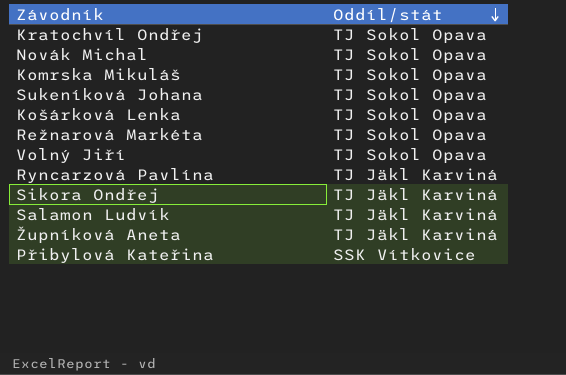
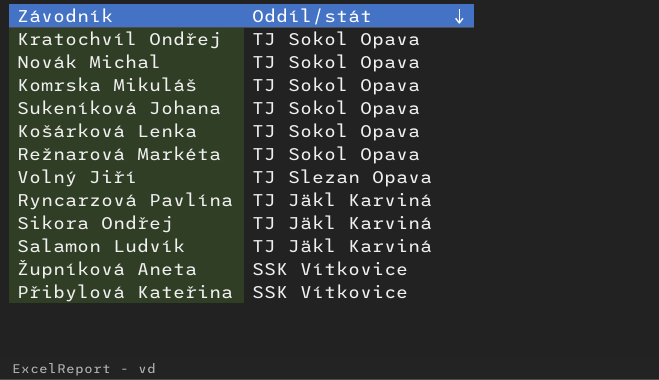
Volný Jiří | Oddíl/stát: TJ Sokol Opava -> TJ Slezan Opava
Župníková Aneta | Oddíl/stát: TJ Jäkl Karviná -> SSK Vítkovice

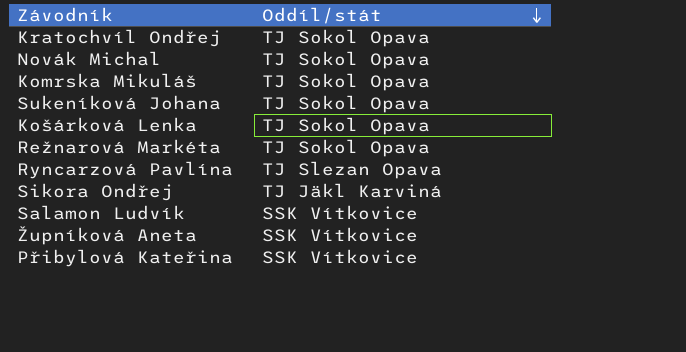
row Volný Jiří: TJ Slezan Opava -> none
Ryncarzová Pavlína | Oddíl/stát: TJ Jäkl Karviná -> TJ Slezan Opava
Salamon Ludvík | Oddíl/stát: TJ Jäkl Karviná -> SSK Vítkovice

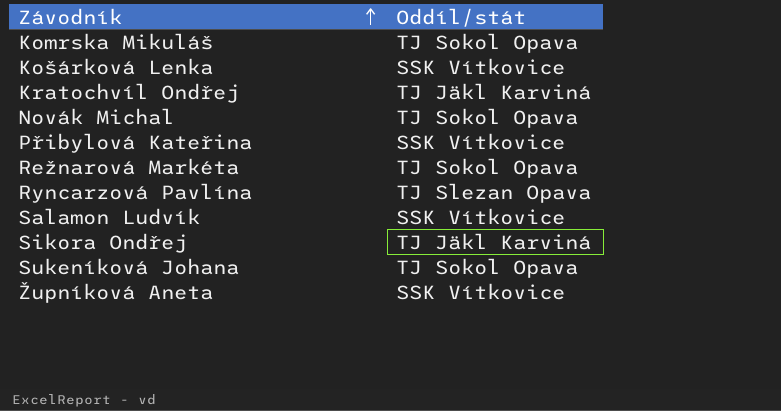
row order: Oddíl/stát descending -> Závodník ascending
Košárková Lenka | Oddíl/stát: TJ Sokol Opava -> SSK Vítkovice
Kratochvíl Ondřej | Oddíl/stát: TJ Sokol Opava -> TJ Jäkl Karviná

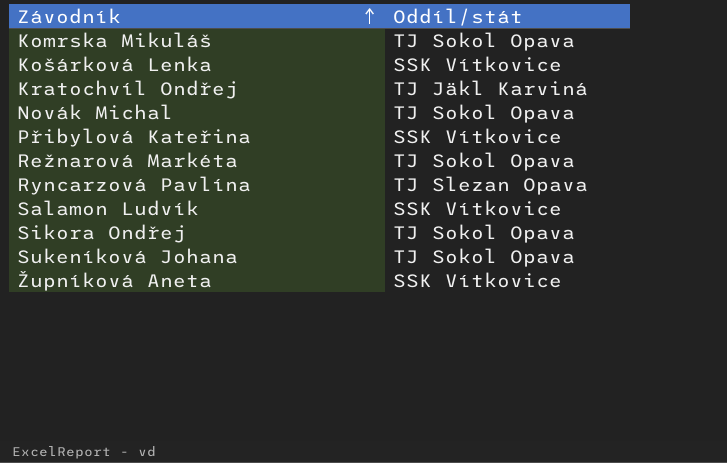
Sikora Ondřej | Oddíl/stát: TJ Jäkl Karviná -> TJ Sokol Opava

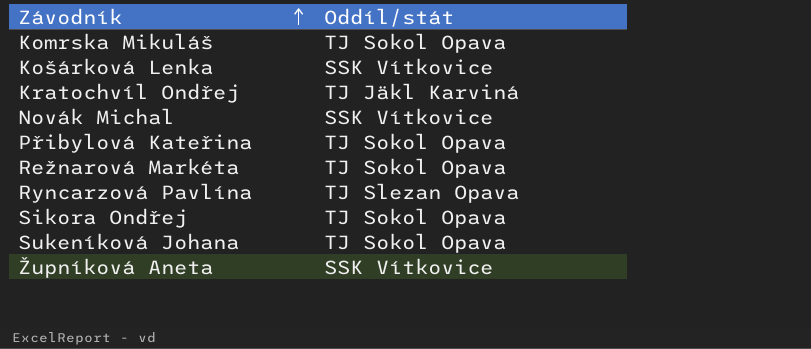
row Salamon Ludvík: SSK Vítkovice -> none
Novák Michal | Oddíl/stát: TJ Sokol Opava -> SSK Vítkovice
Přibylová Kateřina | Oddíl/stát: SSK Vítkovice -> TJ Sokol Opava

